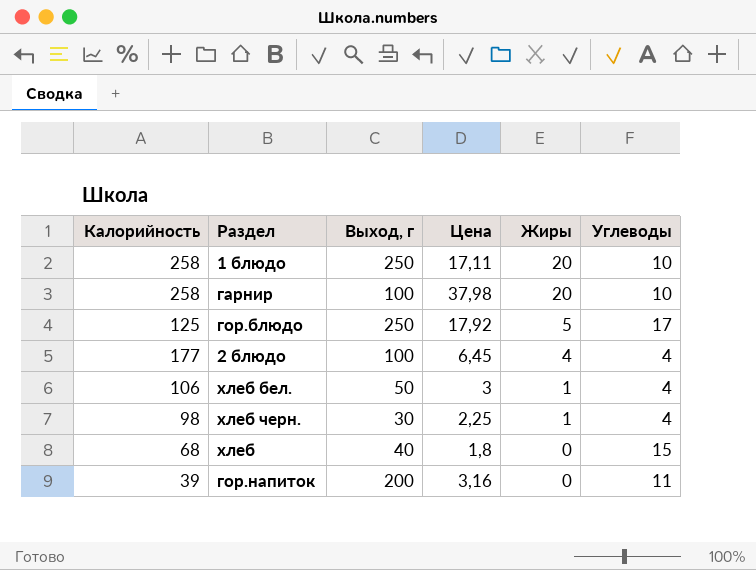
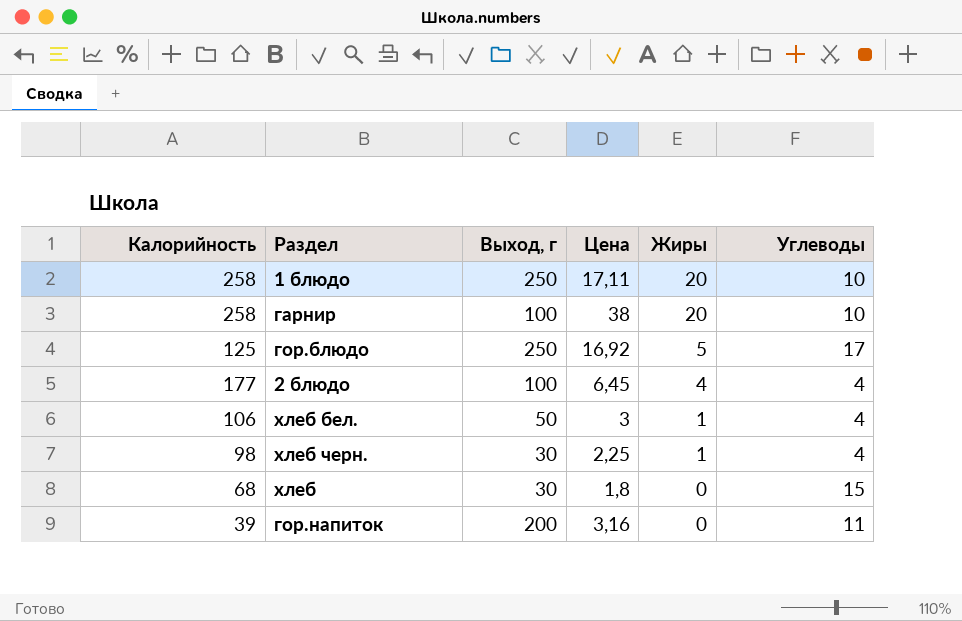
гарнир | Цена: 37,98 -> 38
гор.блюдо | Цена: 17,92 -> 16,92
хлеб | Выход, г: 40 -> 30

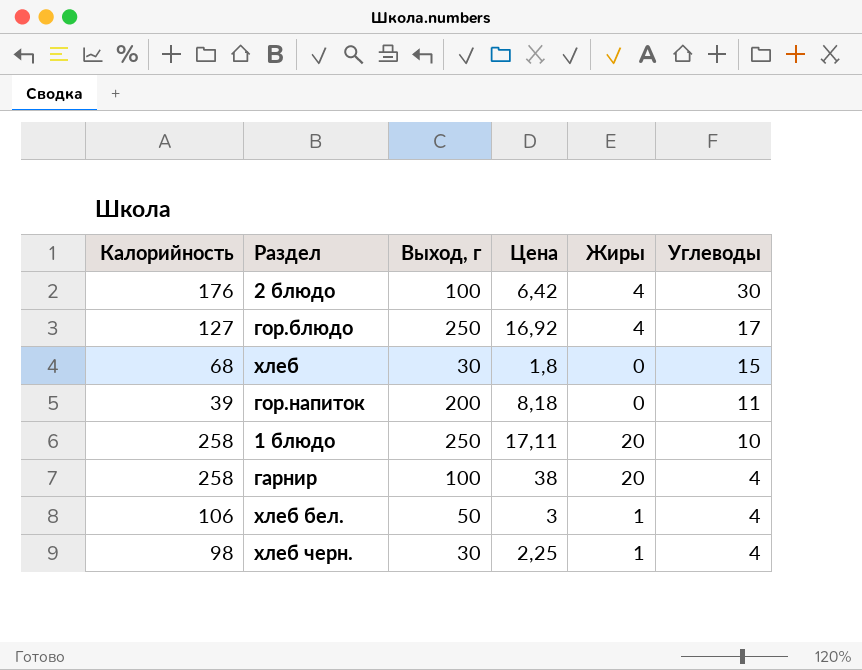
row order: Жиры descending -> Углеводы descending
2 блюдо | Калорийность: 177 -> 176
2 блюдо | Цена: 6,45 -> 6,42
2 блюдо | Углеводы: 4 -> 30
гор.блюдо | Калорийность: 125 -> 127
гор.блюдо | Жиры: 5 -> 4
гор.напиток | Цена: 3,16 -> 8,18
гарнир | Углеводы: 10 -> 4

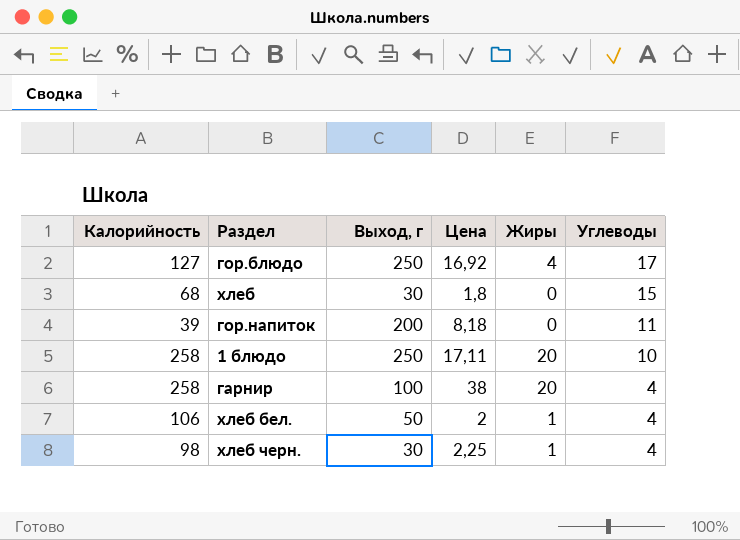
row 2 блюдо: 176 | 100 | 6,42 | 4 | 30 -> none
хлеб бел. | Цена: 3 -> 2

